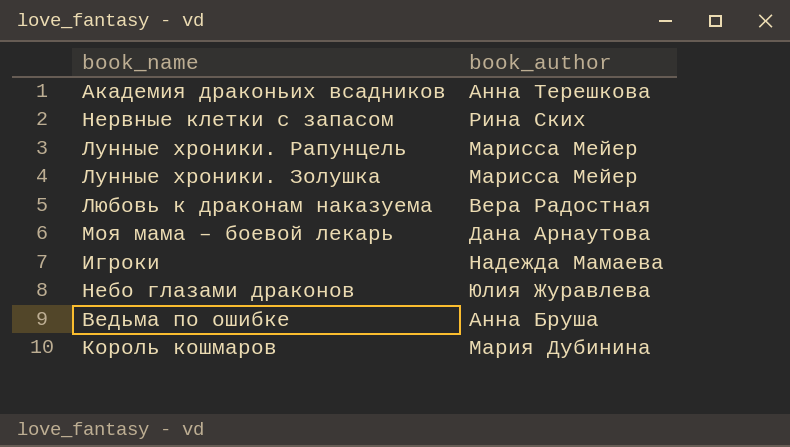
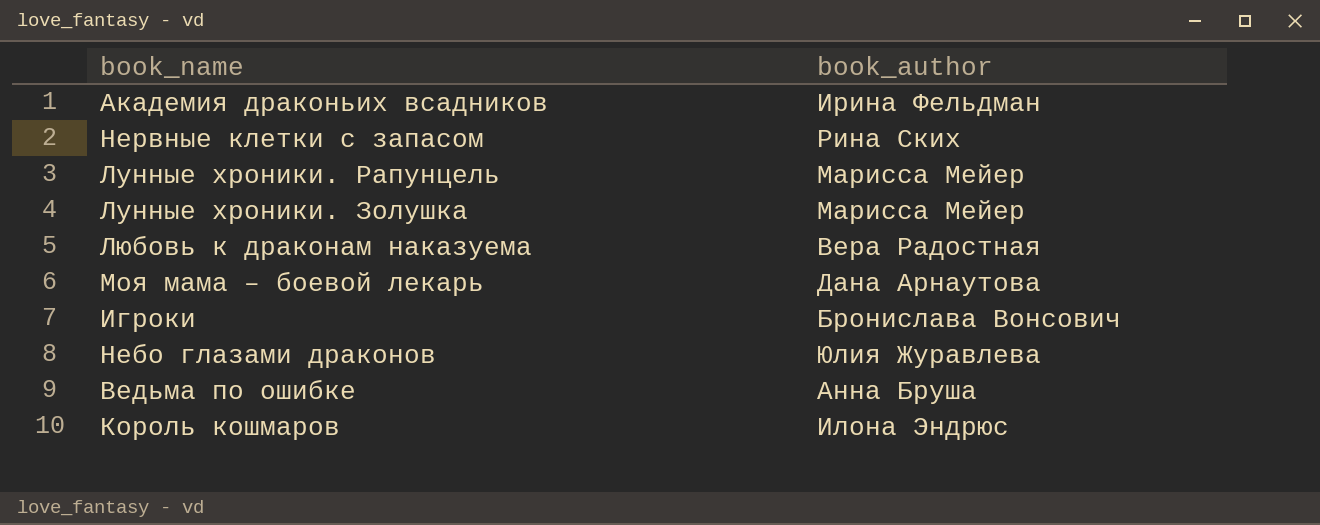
Академия драконьих всадников | book_author: Анна Терешкова -> Ирина Фельдман
Игроки | book_author: Надежда Мамаева -> Бронислава Вонсович
Король кошмаров | book_author: Мария Дубинина -> Илона Эндрюс

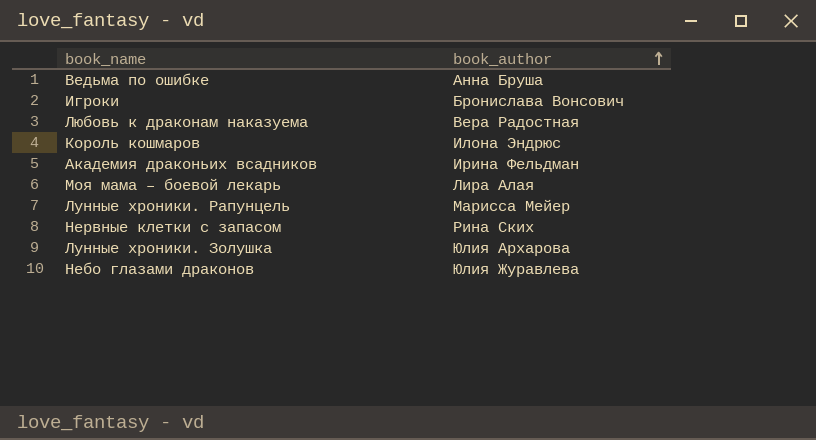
row order: none -> book_author ascending
Моя мама – боевой лекарь | book_author: Дана Арнаутова -> Лира Алая
Лунные хроники. Золушка | book_author: Марисса Мейер -> Юлия Архарова

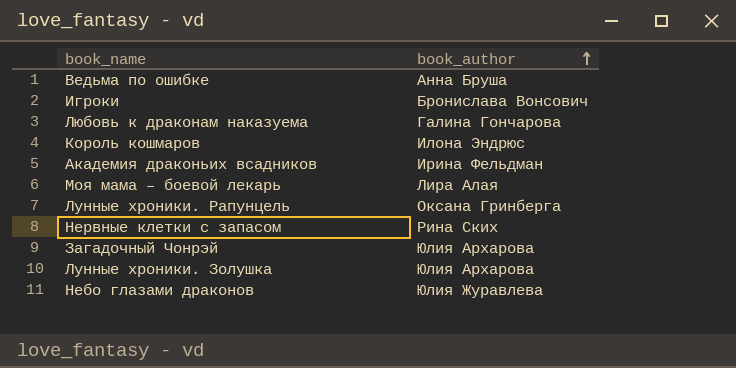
Любовь к драконам наказуема | book_author: Вера Радостная -> Галина Гончарова
Лунные хроники. Рапунцель | book_author: Марисса Мейер -> Оксана Гринберга
row Загадочный Чонрэй: none -> Юлия Архарова

